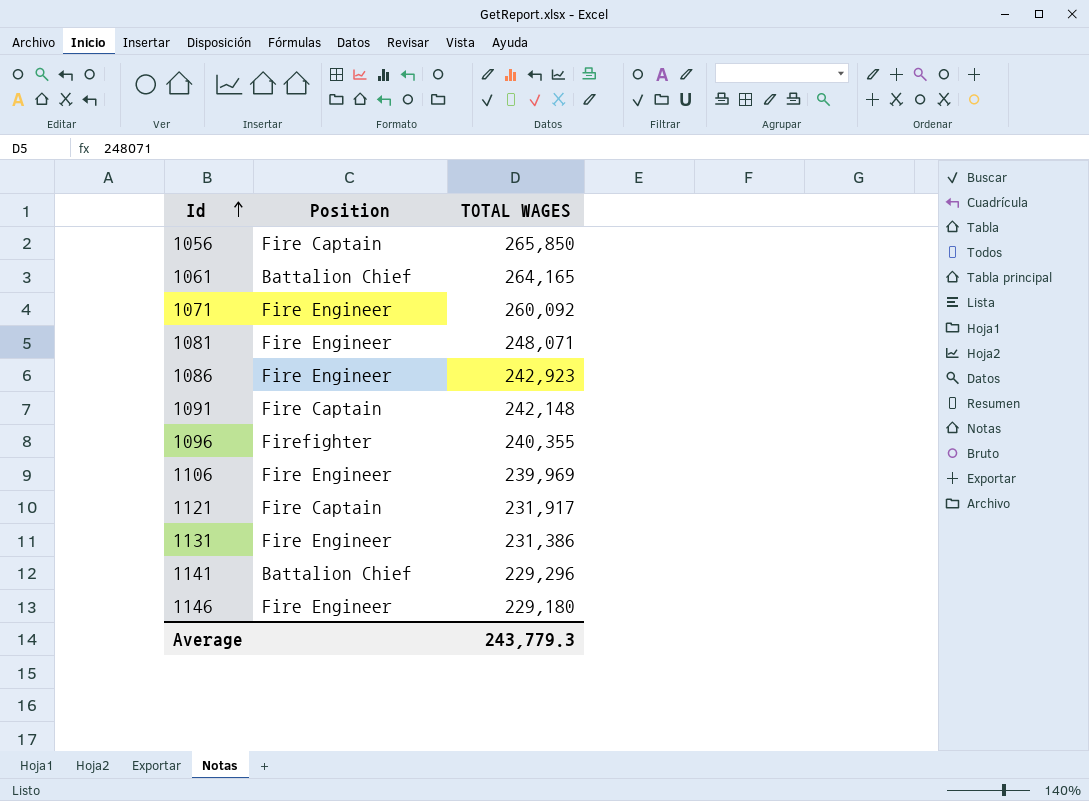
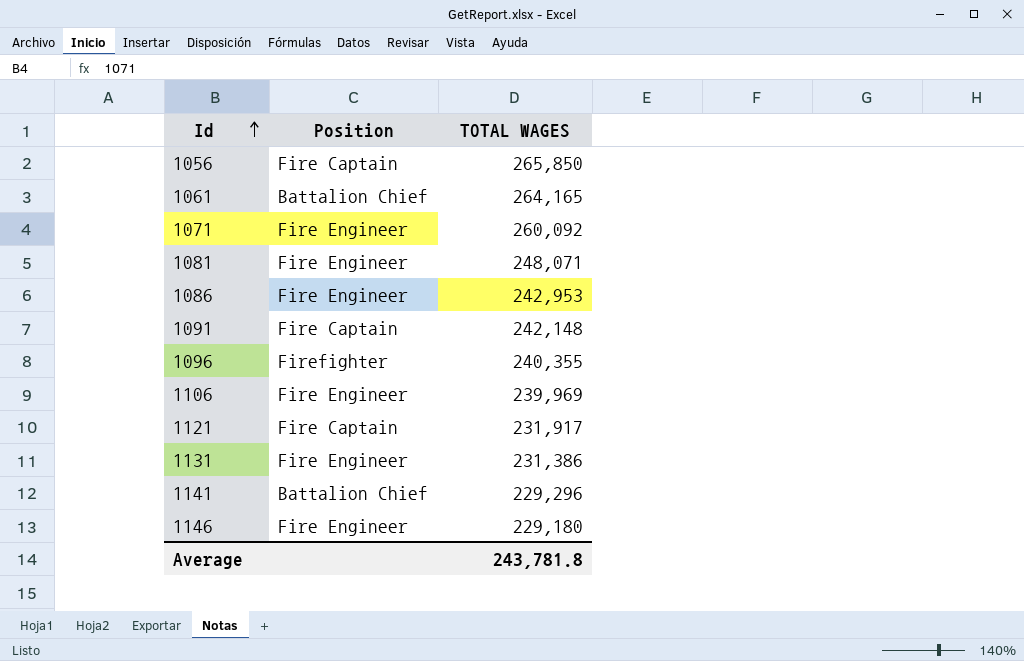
1086 | TOTAL WAGES: 242,923 -> 242,953
Average | TOTAL WAGES: 243,779.3 -> 243,781.8

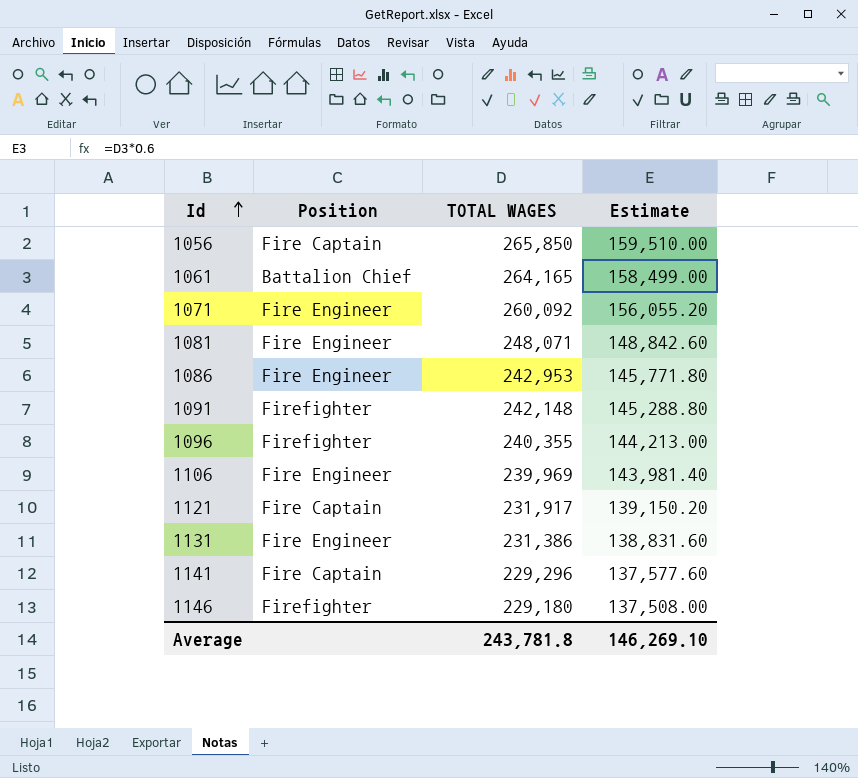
column Estimate | formula: none -> [TOTAL WAGES] * 0.6
1091 | Position: Fire Captain -> Firefighter
1141 | Position: Battalion Chief -> Fire Captain
1146 | Position: Fire Engineer -> Firefighter

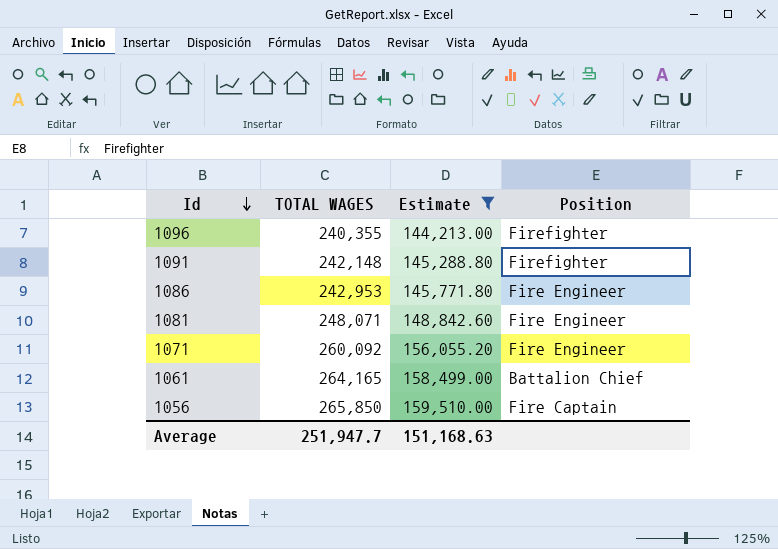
filter: none -> Estimate >= 144,213.00
row order: Id ascending -> Id descending
column Position | position: 2 -> 4
Average | TOTAL WAGES: 243,781.8 -> 251,947.7
Average | Estimate: 146,269.10 -> 151,168.63

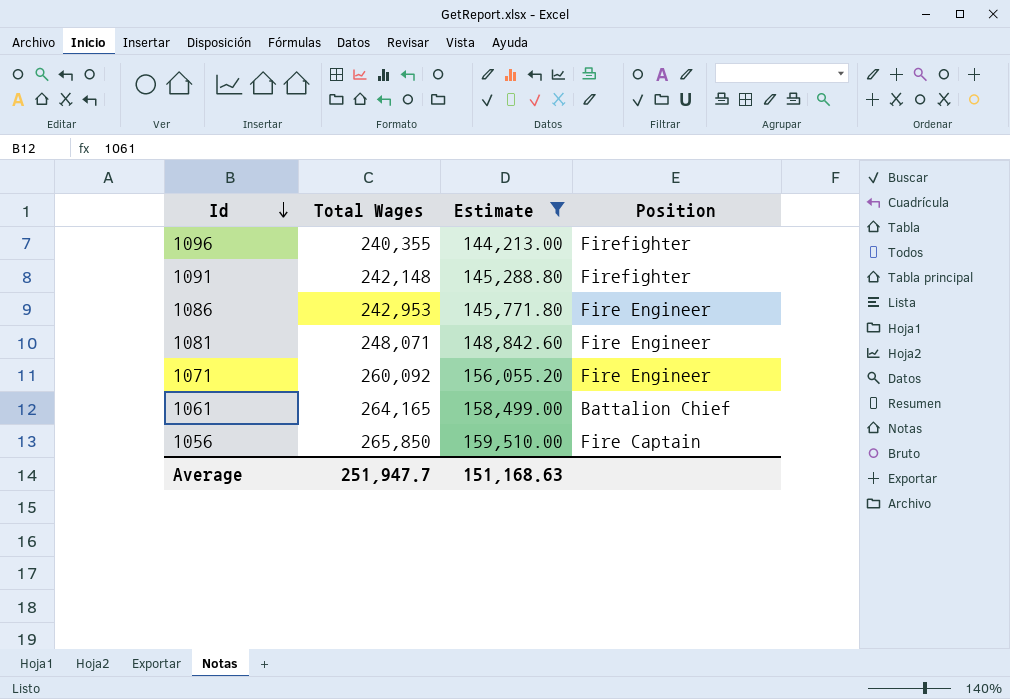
column name: TOTAL WAGES -> Total Wages

